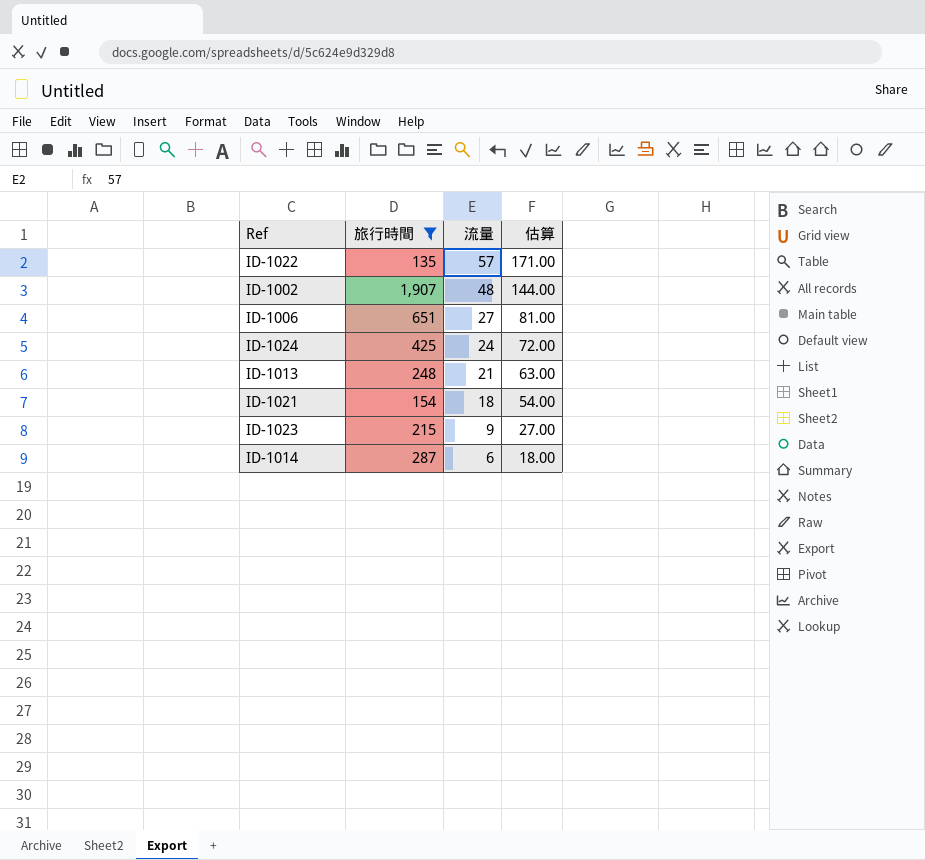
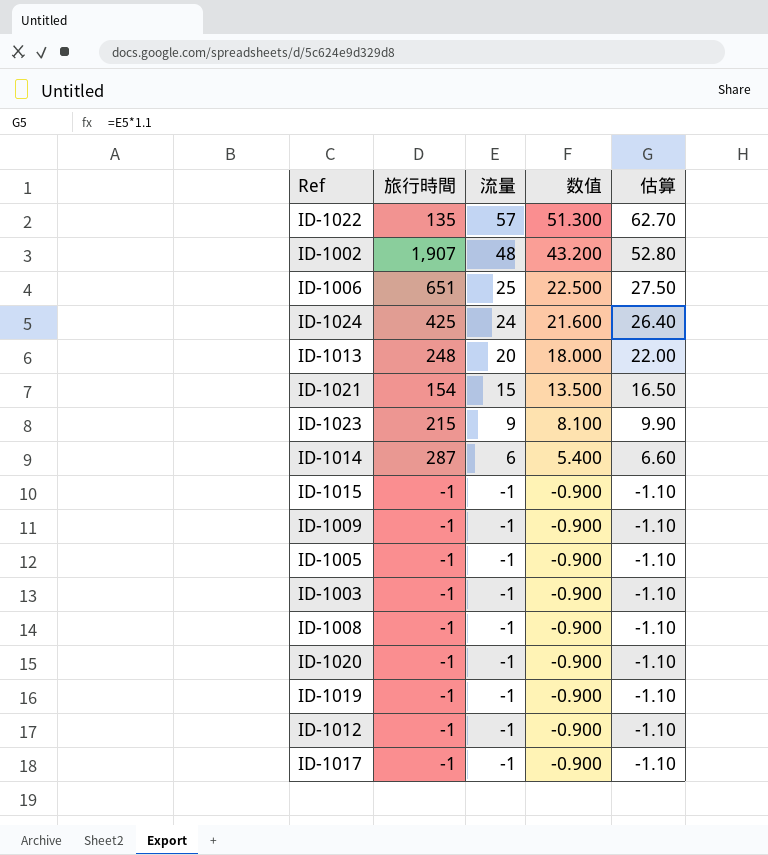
filter: 旅行時間 != -1 -> none
column 数值 | formula: none -> [流量] * 0.9
column 估算 | formula: [流量] * 3 -> [流量] * 1.1
ID-1006 | 流量: 27 -> 25
ID-1013 | 流量: 21 -> 20
ID-1021 | 流量: 18 -> 15

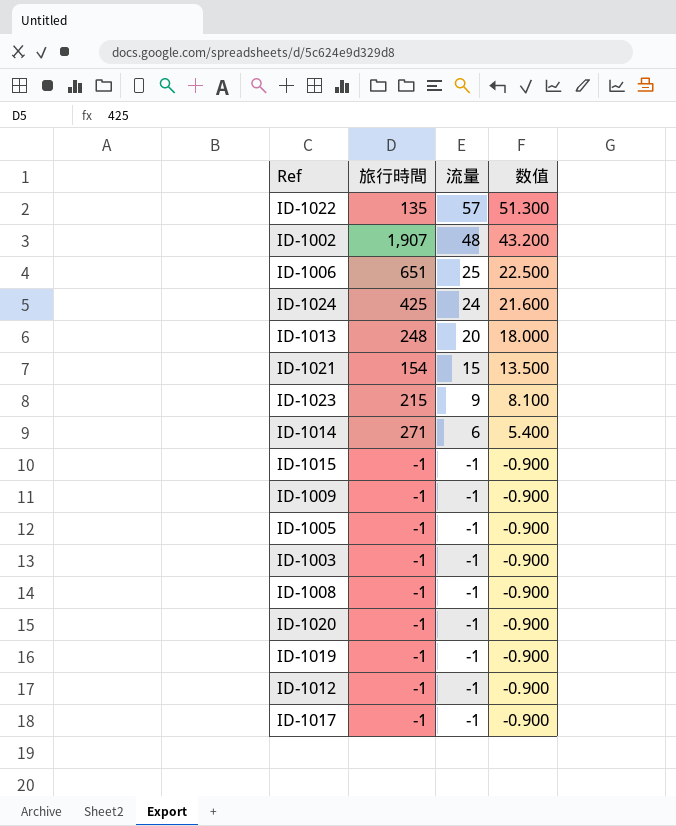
column 估算 | formula: [流量] * 1.1 -> none
ID-1014 | 旅行時間: 287 -> 271

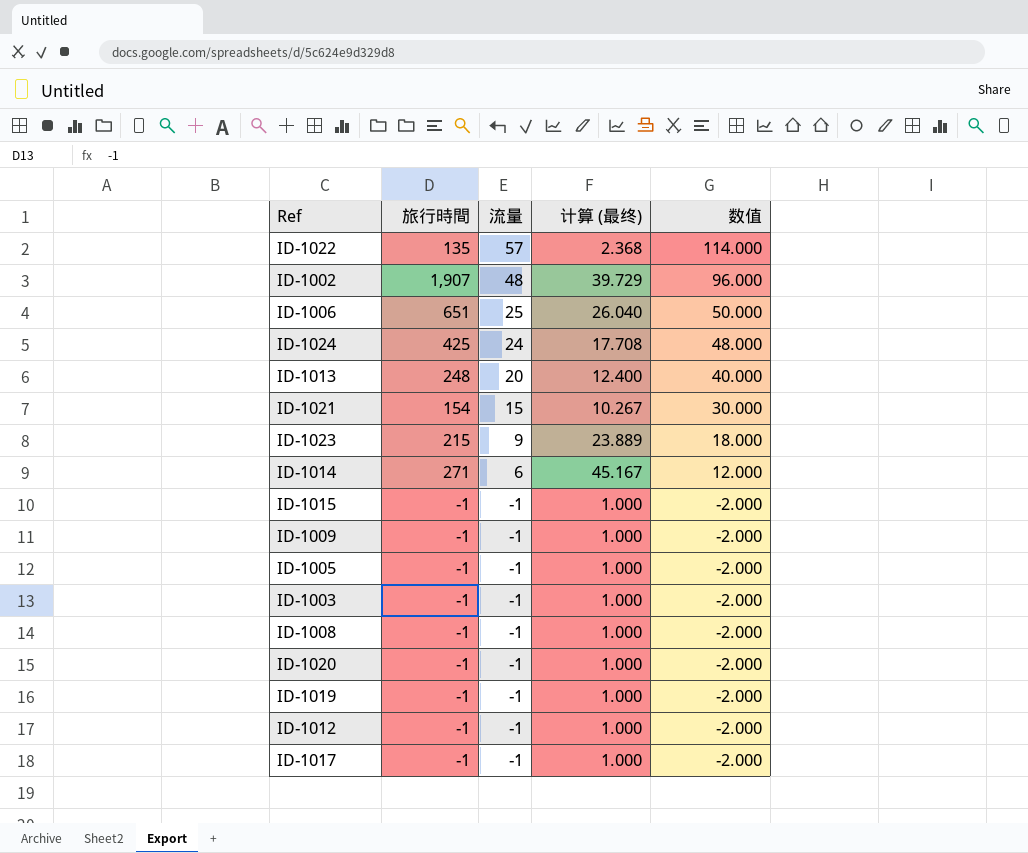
column 计算 (最终) | formula: none -> [旅行時間] / [流量]
column 数值 | formula: [流量] * 0.9 -> [流量] * 2

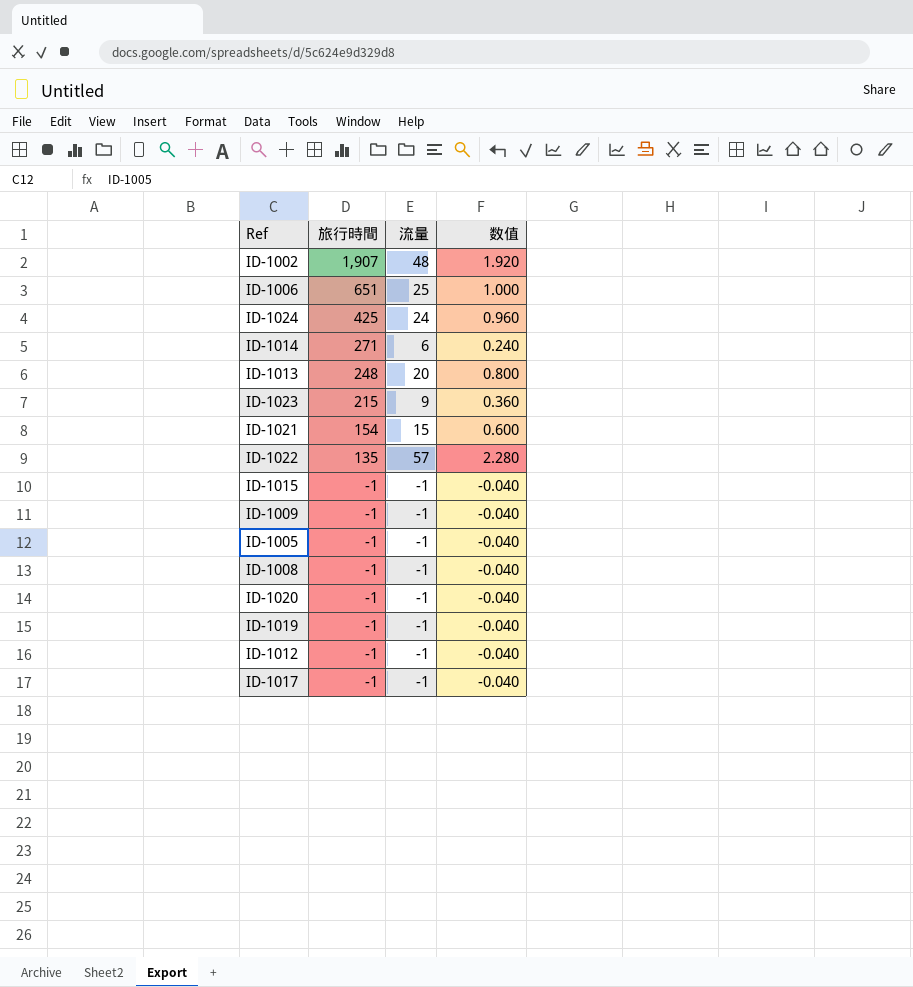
row order: 流量 descending -> 旅行時間 descending
column 计算 (最终) | formula: [旅行時間] / [流量] -> none
column 数值 | formula: [流量] * 2 -> [流量] * 0.04
row ID-1003: -1 | -1 | 1.000 | -2.000 -> none

